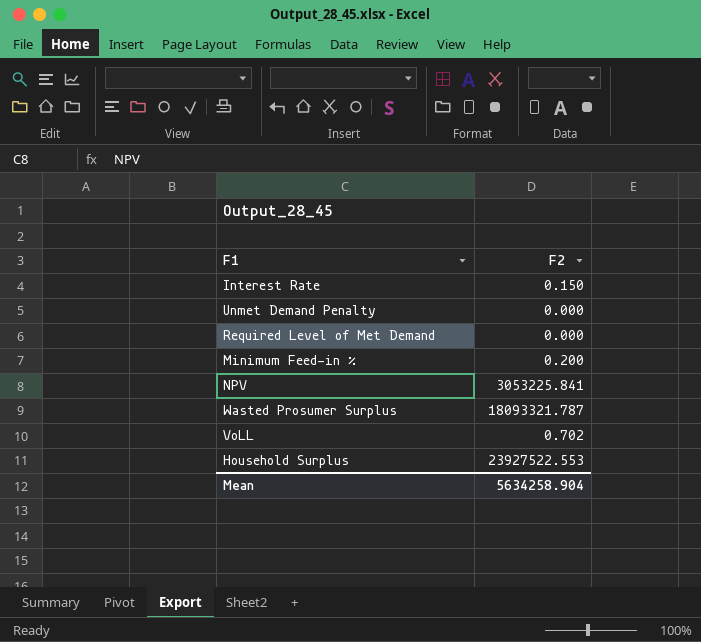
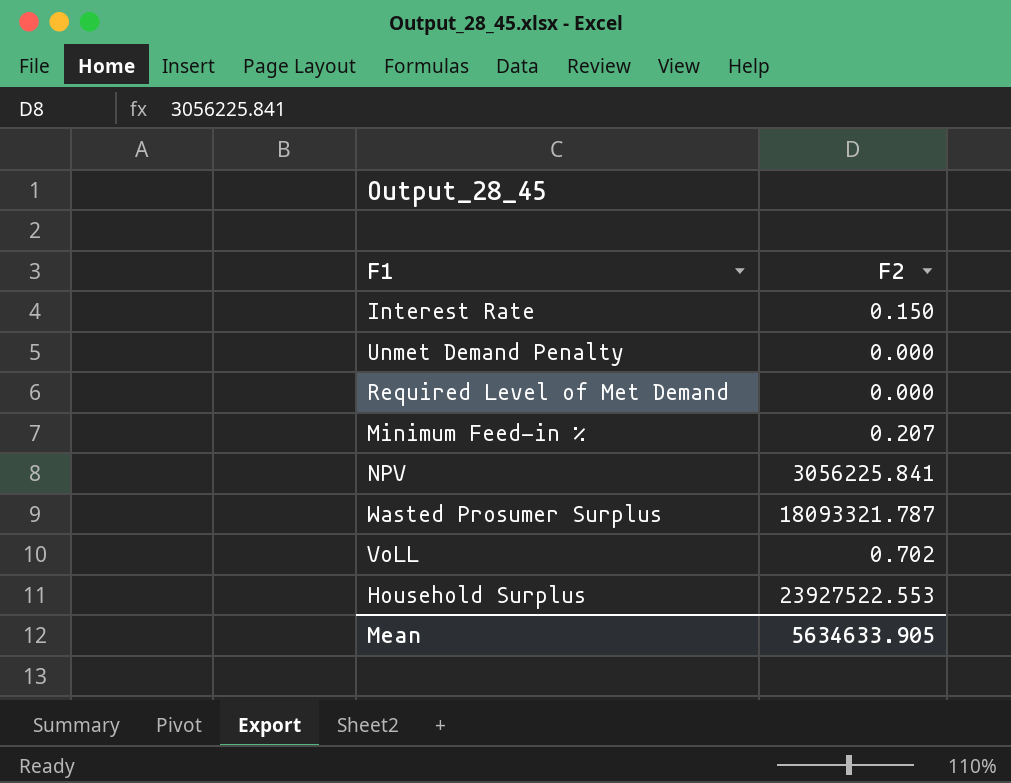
Minimum Feed-in % | F2: 0.200 -> 0.207
NPV | F2: 3053225.841 -> 3056225.841
Mean | F2: 5634258.904 -> 5634633.905

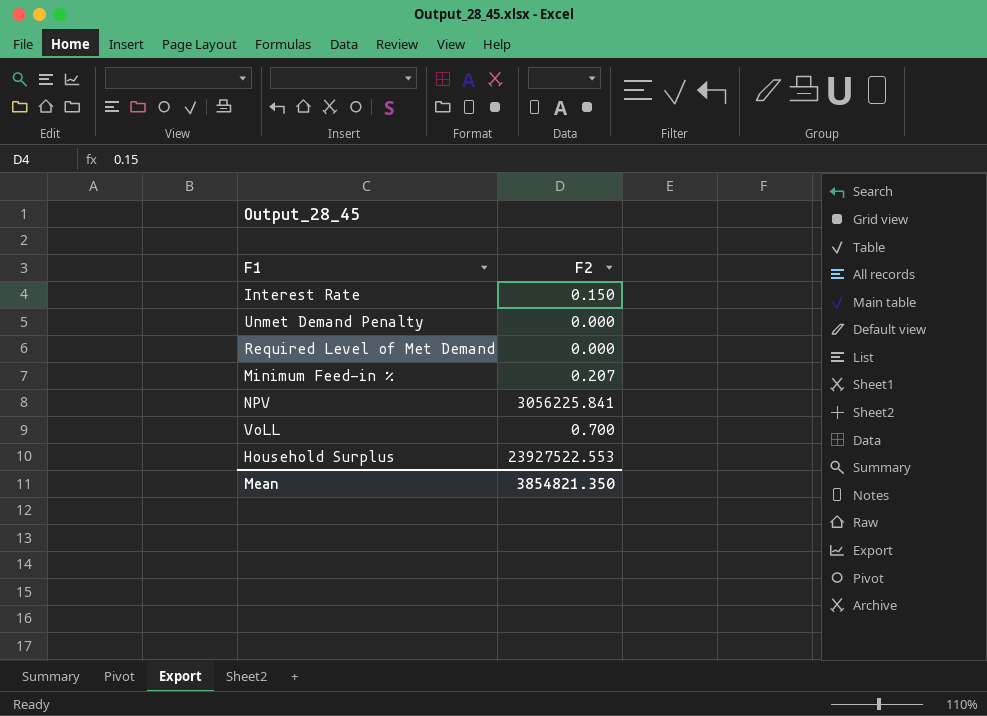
row Wasted Prosumer Surplus: 18093321.787 -> none
VoLL | F2: 0.702 -> 0.700
Mean | F2: 5634633.905 -> 3854821.350

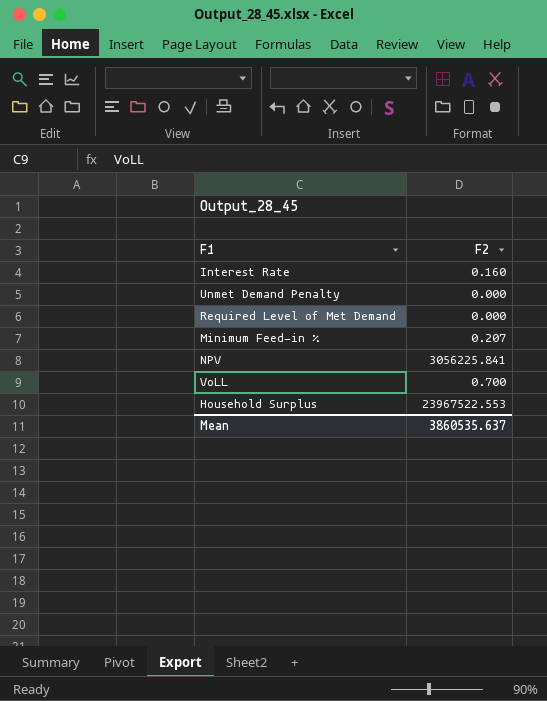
Interest Rate | F2: 0.150 -> 0.160
Household Surplus | F2: 23927522.553 -> 23967522.553
Mean | F2: 3854821.350 -> 3860535.637

